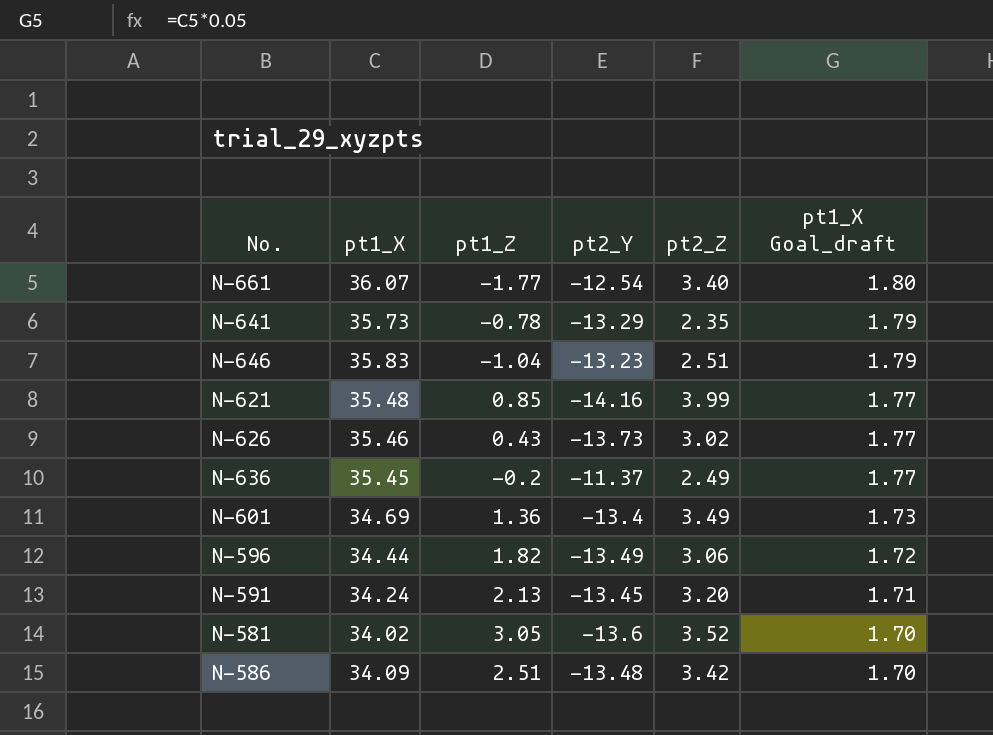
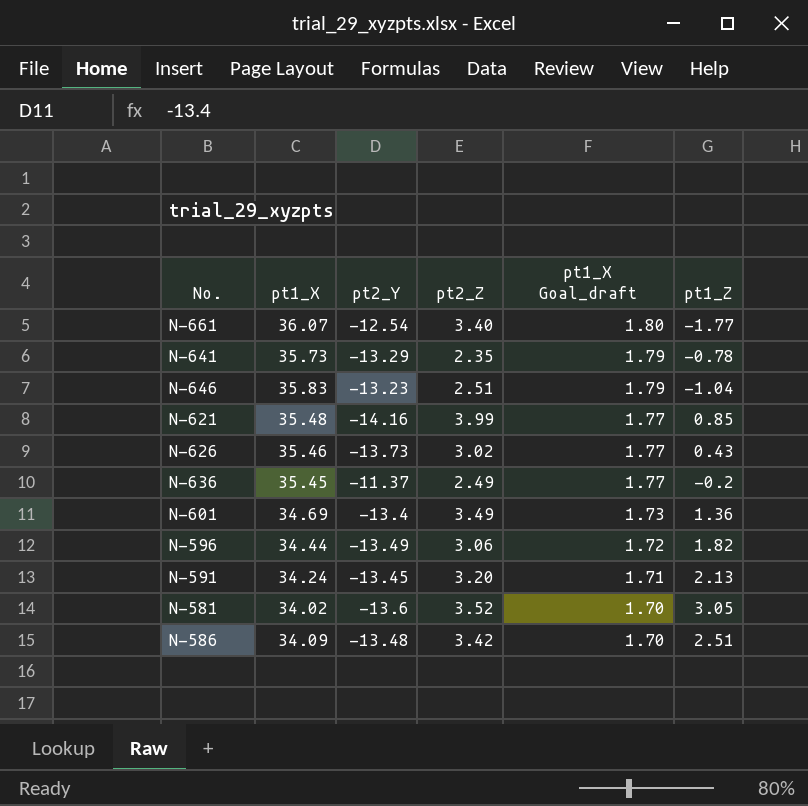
column pt1_Z | position: 3 -> 6

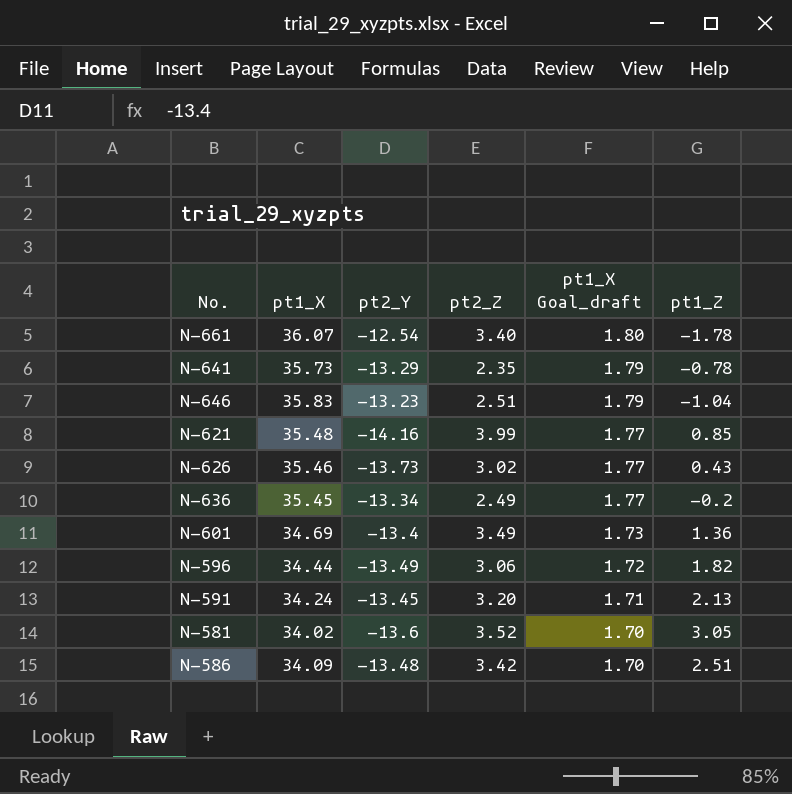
N-661 | pt1_Z: -1.77 -> -1.78
N-636 | pt2_Y: -11.37 -> -13.34

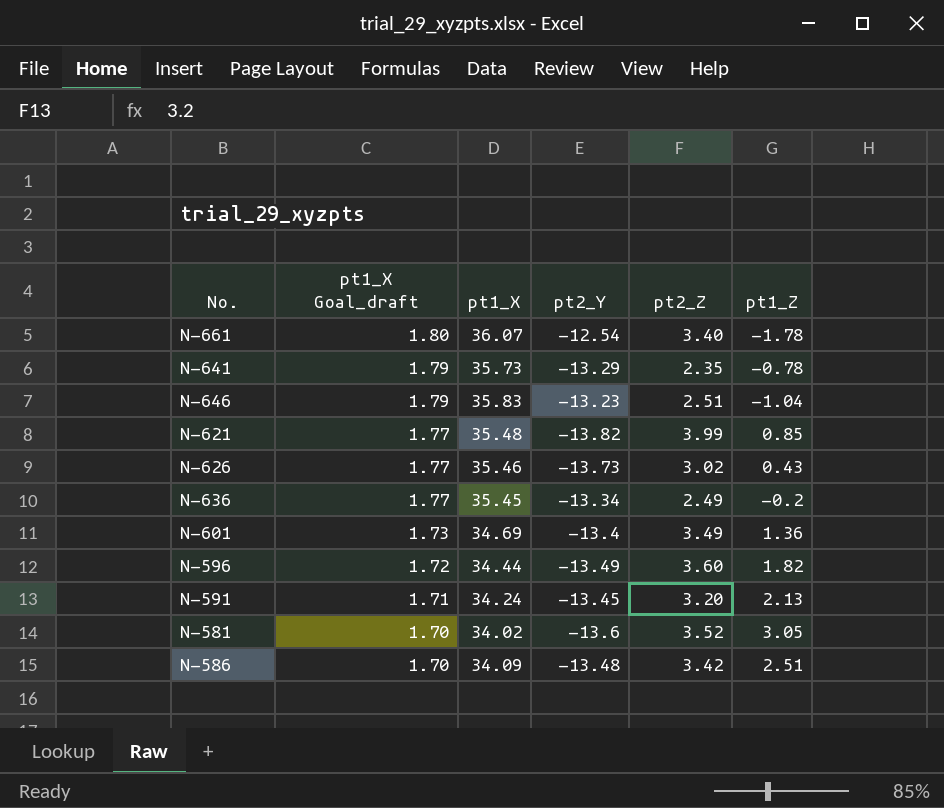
column pt1_X Goal_draft | position: 5 -> 2
N-621 | pt2_Y: -14.16 -> -13.82
N-596 | pt2_Z: 3.06 -> 3.60

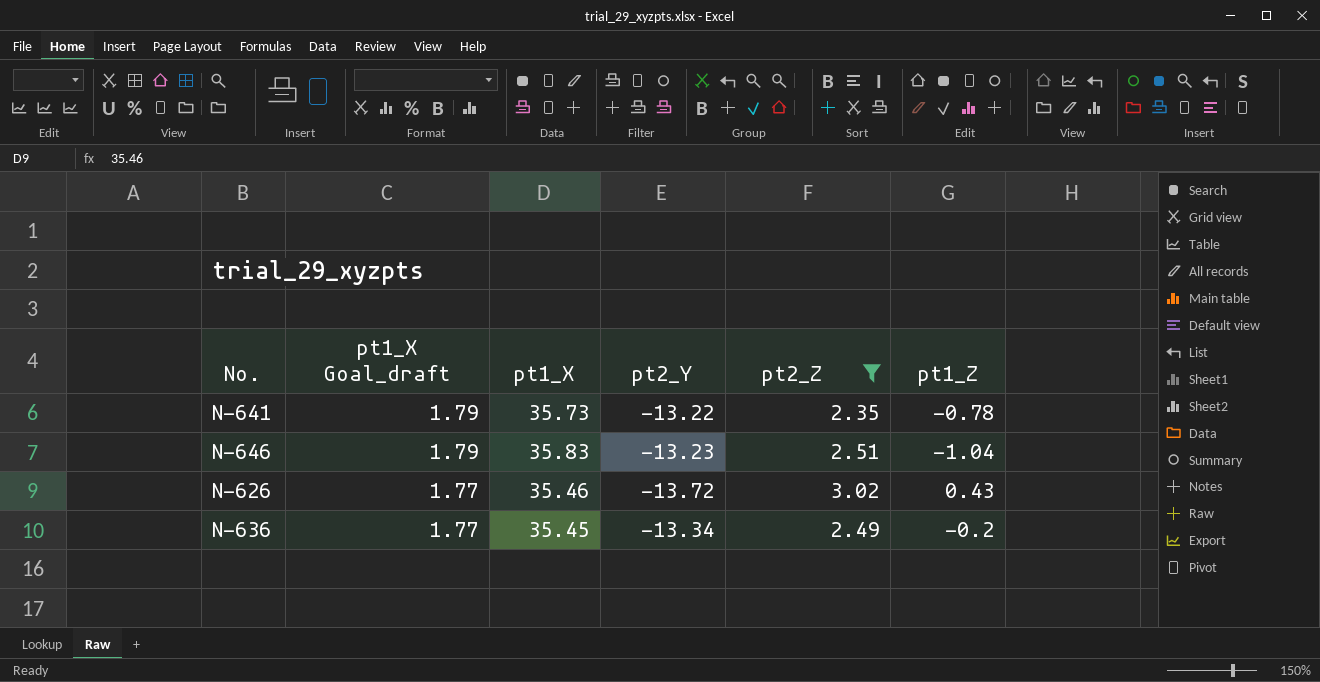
filter: none -> pt2_Z <= 3.02
N-641 | pt2_Y: -13.29 -> -13.22
N-626 | pt2_Y: -13.73 -> -13.72

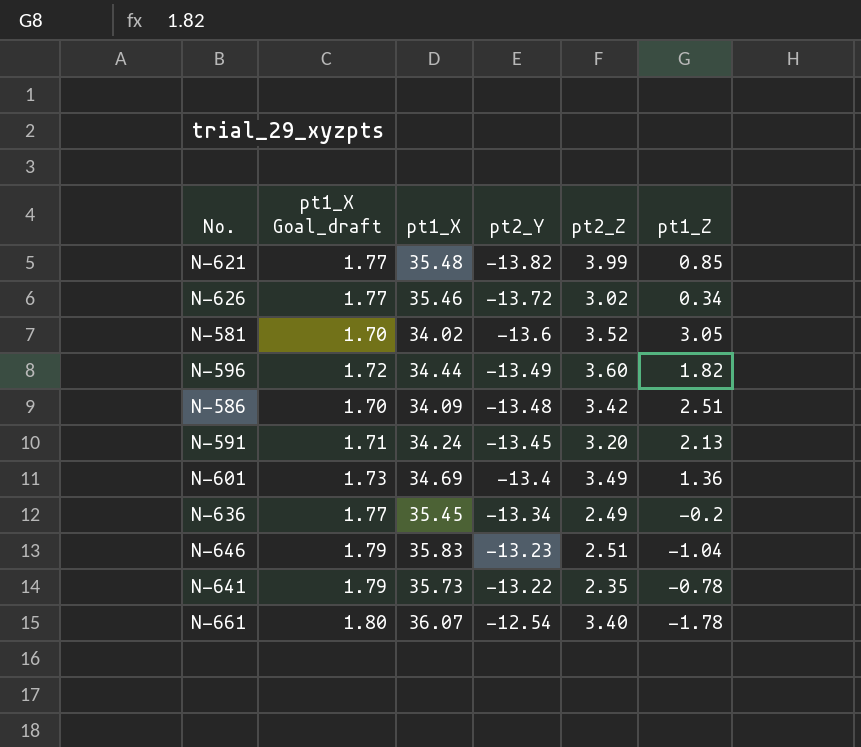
filter: pt2_Z <= 3.02 -> none
row order: pt1_X Goal_draft descending -> pt2_Y ascending
N-626 | pt1_Z: 0.43 -> 0.34

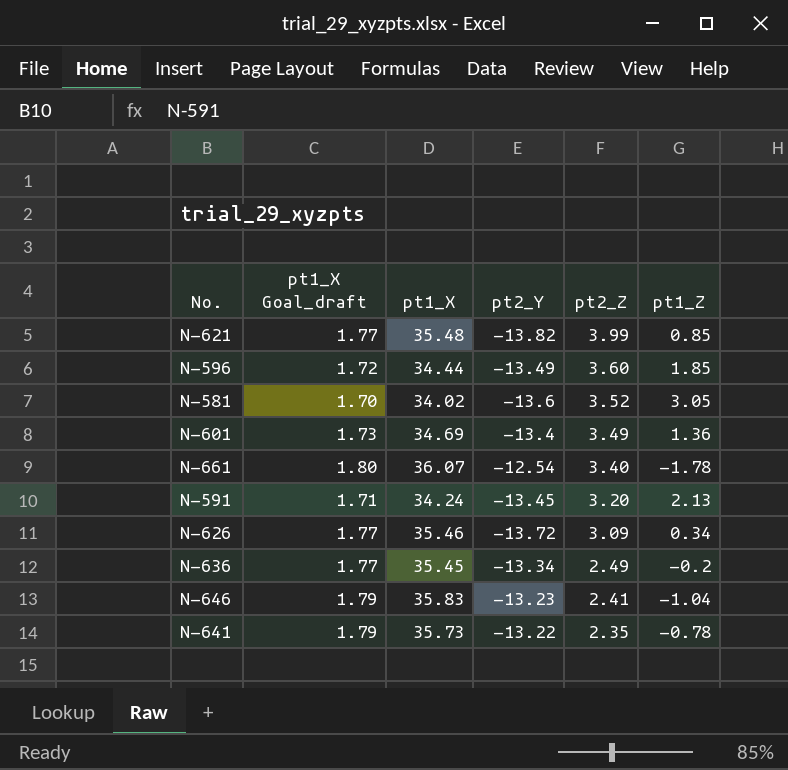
row order: pt2_Y ascending -> pt2_Z descending
row N-586: 1.70 | 34.09 | -13.48 | 3.42 | 2.51 -> none
N-596 | pt1_Z: 1.82 -> 1.85
N-626 | pt2_Z: 3.02 -> 3.09
N-646 | pt2_Z: 2.51 -> 2.41

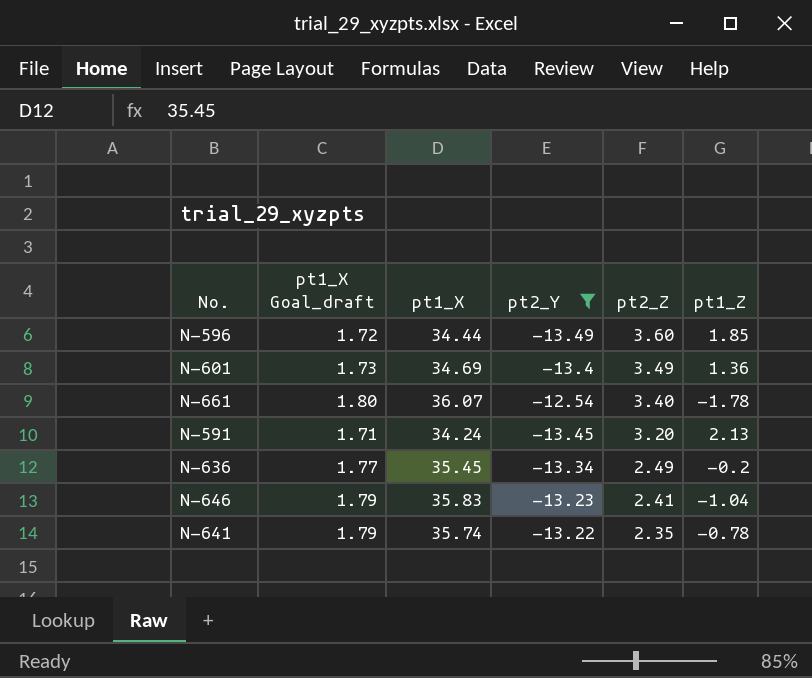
filter: none -> pt2_Y >= -13.49
N-641 | pt1_X: 35.73 -> 35.74

